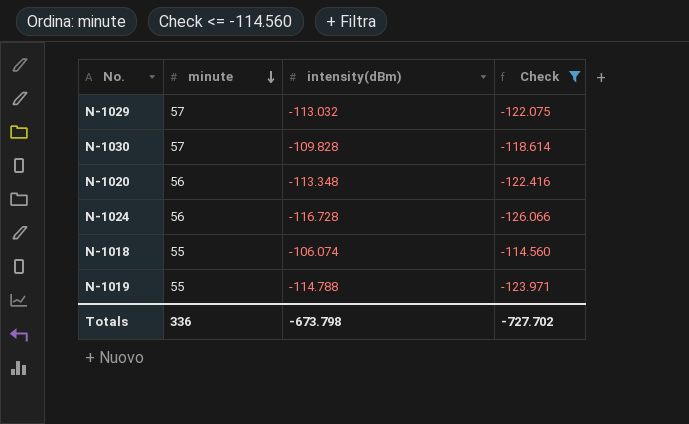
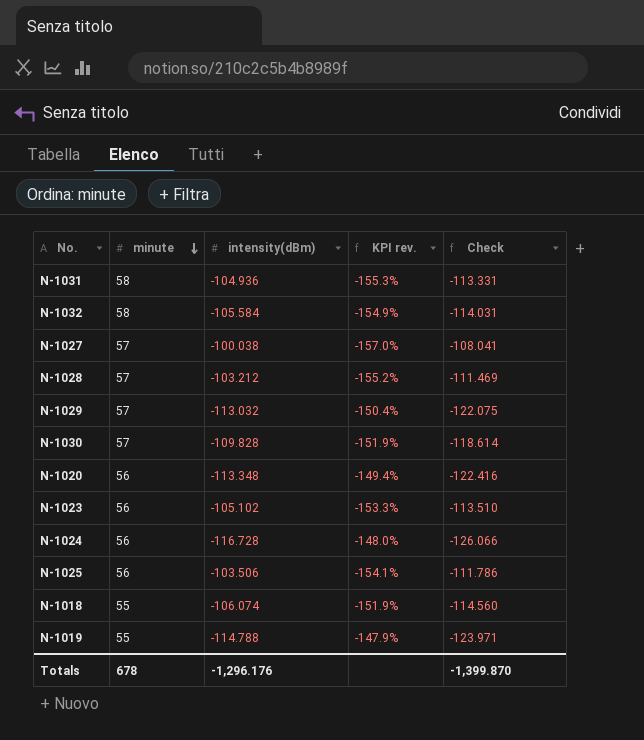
filter: Check <= -114.560 -> none
column KPI rev. | formula: none -> ([minute] - [intensity(dBm)]) / [intensity(dBm)]
Totals | minute: 336 -> 678
Totals | intensity(dBm): -673.798 -> -1,296.176
Totals | Check: -727.702 -> -1,399.870

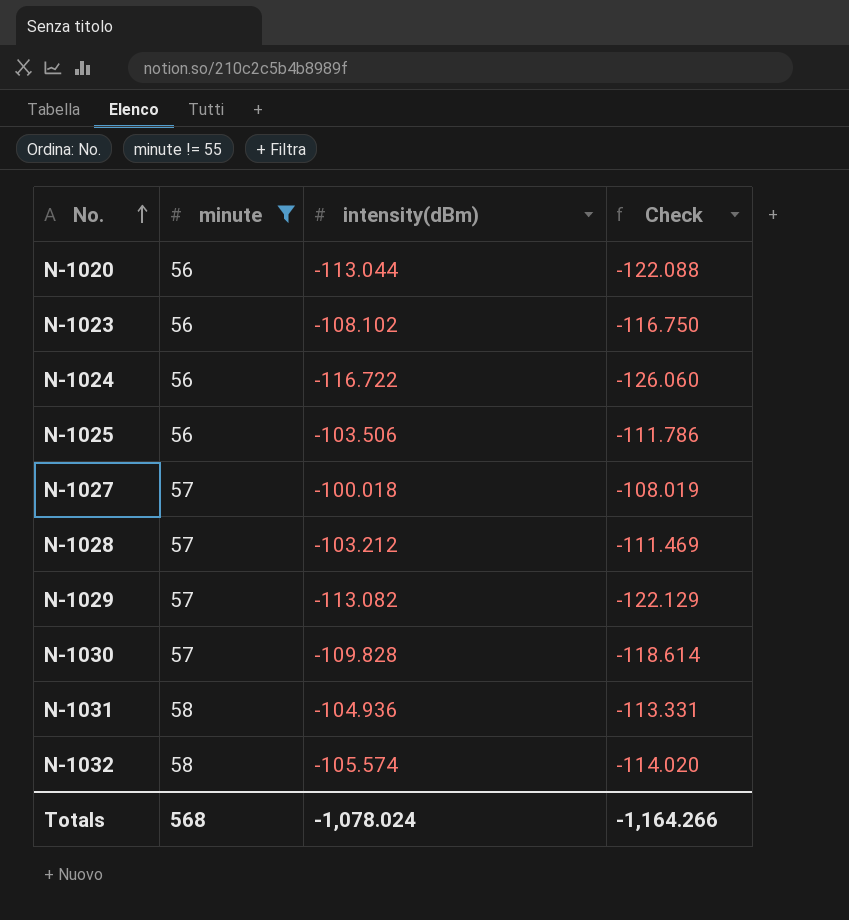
filter: none -> minute != 55
row order: minute descending -> No. ascending
column KPI rev. | formula: ([minute] - [intensity(dBm)]) / [intensity(dBm)] -> none
N-1020 | intensity(dBm): -113.348 -> -113.044
N-1020 | Check: -122.416 -> -122.088
N-1023 | intensity(dBm): -105.102 -> -108.102
N-1023 | Check: -113.510 -> -116.750
N-1024 | intensity(dBm): -116.728 -> -116.722
N-1024 | Check: -126.066 -> -126.060
N-1027 | intensity(dBm): -100.038 -> -100.018
N-1027 | Check: -108.041 -> -108.019
N-1029 | intensity(dBm): -113.032 -> -113.082
N-1029 | Check: -122.075 -> -122.129
N-1032 | intensity(dBm): -105.584 -> -105.574
N-1032 | Check: -114.031 -> -114.020
Totals | minute: 678 -> 568
Totals | intensity(dBm): -1,296.176 -> -1,078.024
Totals | Check: -1,399.870 -> -1,164.266

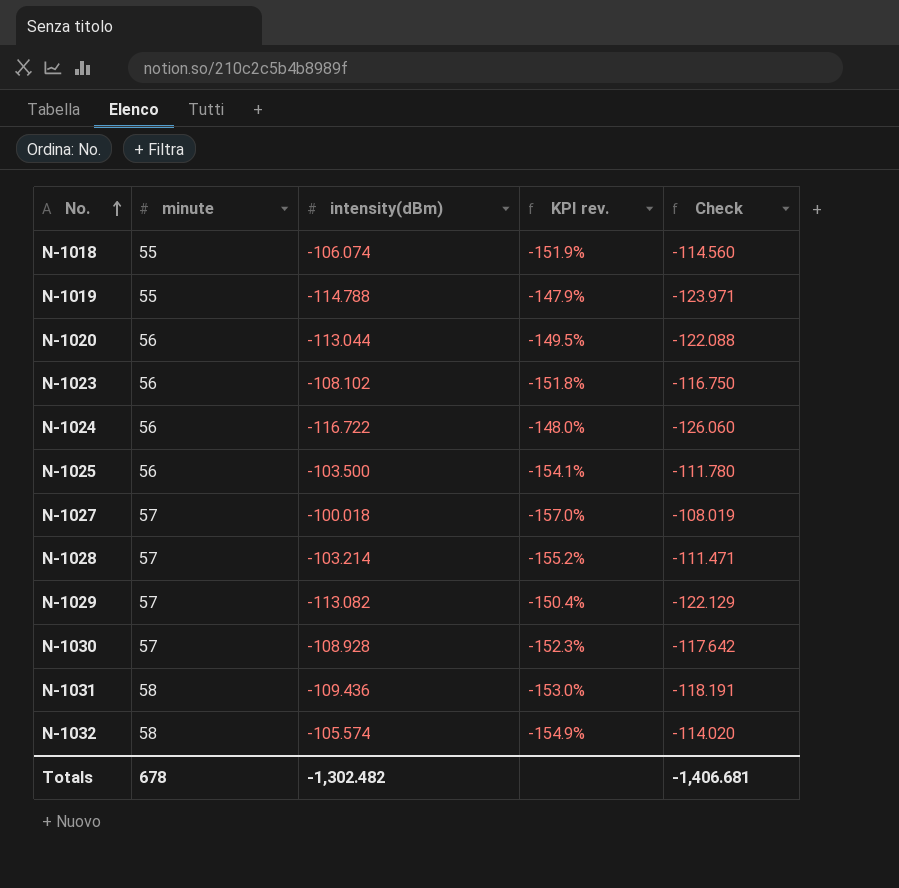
filter: minute != 55 -> none
column KPI rev. | formula: none -> ([minute] - [intensity(dBm)]) / [intensity(dBm)]
N-1025 | intensity(dBm): -103.506 -> -103.500
N-1025 | Check: -111.786 -> -111.780
N-1028 | intensity(dBm): -103.212 -> -103.214
N-1028 | Check: -111.469 -> -111.471
N-1030 | intensity(dBm): -109.828 -> -108.928
N-1030 | Check: -118.614 -> -117.642
N-1031 | intensity(dBm): -104.936 -> -109.436
N-1031 | Check: -113.331 -> -118.191
Totals | minute: 568 -> 678
Totals | intensity(dBm): -1,078.024 -> -1,302.482
Totals | Check: -1,164.266 -> -1,406.681

